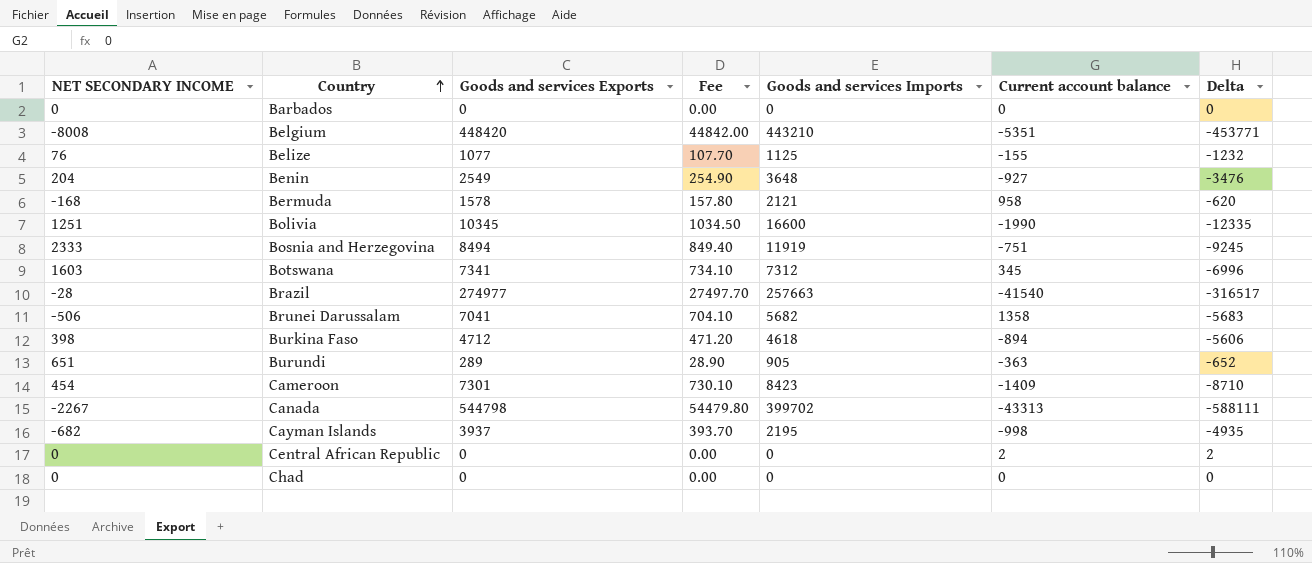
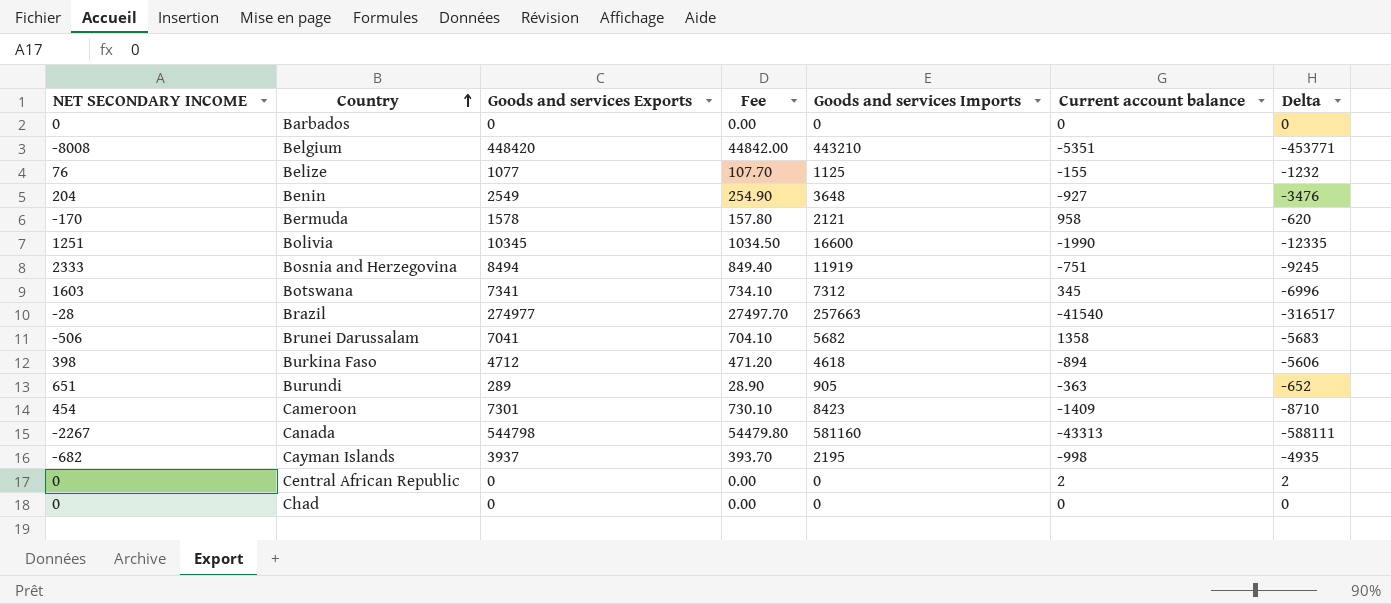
Bermuda | NET SECONDARY INCOME: -168 -> -170
Canada | Goods and services Imports: 399702 -> 581160

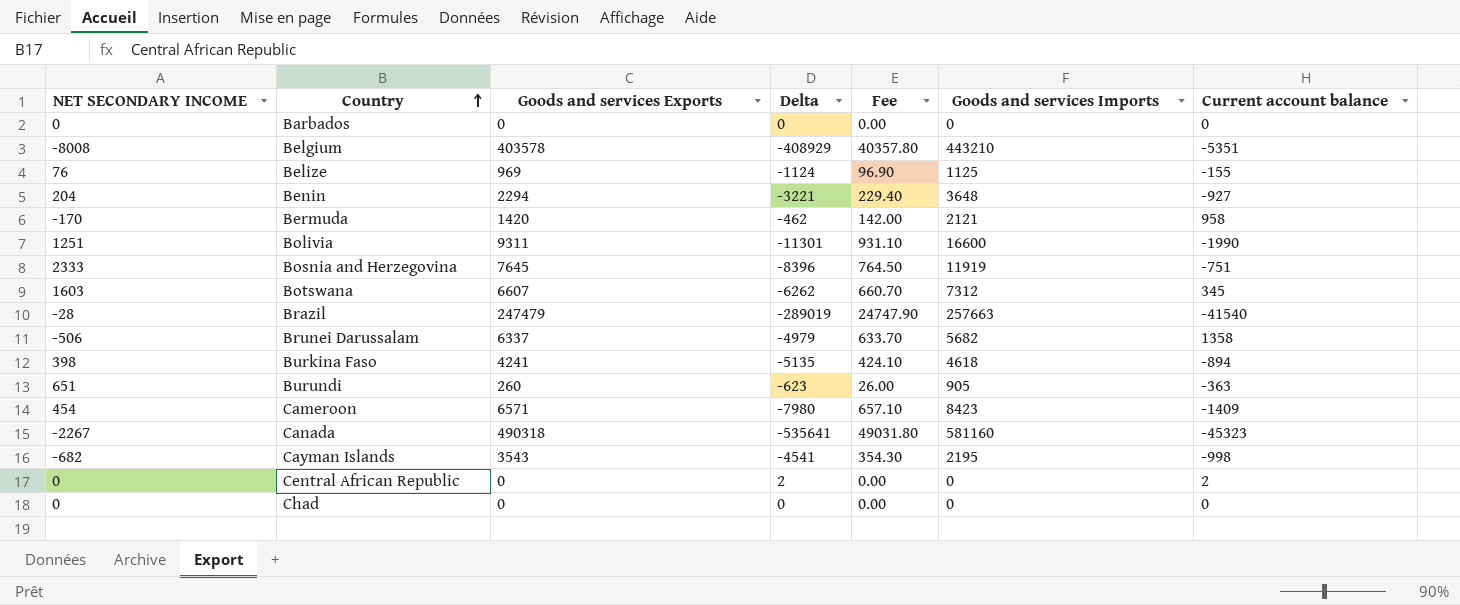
column Delta | position: 7 -> 4
Belgium | Goods and services Exports: 448420 -> 403578
Belgium | Delta: -453771 -> -408929
Belgium | Fee: 44842.00 -> 40357.80
Belize | Goods and services Exports: 1077 -> 969
Belize | Delta: -1232 -> -1124
Belize | Fee: 107.70 -> 96.90
Benin | Goods and services Exports: 2549 -> 2294
Benin | Delta: -3476 -> -3221
Benin | Fee: 254.90 -> 229.40
Bermuda | Goods and services Exports: 1578 -> 1420
Bermuda | Delta: -620 -> -462
Bermuda | Fee: 157.80 -> 142.00
Bolivia | Goods and services Exports: 10345 -> 9311
Bolivia | Delta: -12335 -> -11301
Bolivia | Fee: 1034.50 -> 931.10
Bosnia and Herzegovina | Goods and services Exports: 8494 -> 7645
Bosnia and Herzegovina | Delta: -9245 -> -8396
Bosnia and Herzegovina | Fee: 849.40 -> 764.50
Botswana | Goods and services Exports: 7341 -> 6607
Botswana | Delta: -6996 -> -6262
Botswana | Fee: 734.10 -> 660.70
Brazil | Goods and services Exports: 274977 -> 247479
Brazil | Delta: -316517 -> -289019
Brazil | Fee: 27497.70 -> 24747.90
Brunei Darussalam | Goods and services Exports: 7041 -> 6337
Brunei Darussalam | Delta: -5683 -> -4979
Brunei Darussalam | Fee: 704.10 -> 633.70
Burkina Faso | Goods and services Exports: 4712 -> 4241
Burkina Faso | Delta: -5606 -> -5135
Burkina Faso | Fee: 471.20 -> 424.10
Burundi | Goods and services Exports: 289 -> 260
Burundi | Delta: -652 -> -623
Burundi | Fee: 28.90 -> 26.00
Cameroon | Goods and services Exports: 7301 -> 6571
Cameroon | Delta: -8710 -> -7980
Cameroon | Fee: 730.10 -> 657.10
Canada | Goods and services Exports: 544798 -> 490318
Canada | Delta: -588111 -> -535641
Canada | Fee: 54479.80 -> 49031.80
Canada | Current account balance: -43313 -> -45323
Cayman Islands | Goods and services Exports: 3937 -> 3543
Cayman Islands | Delta: -4935 -> -4541
Cayman Islands | Fee: 393.70 -> 354.30

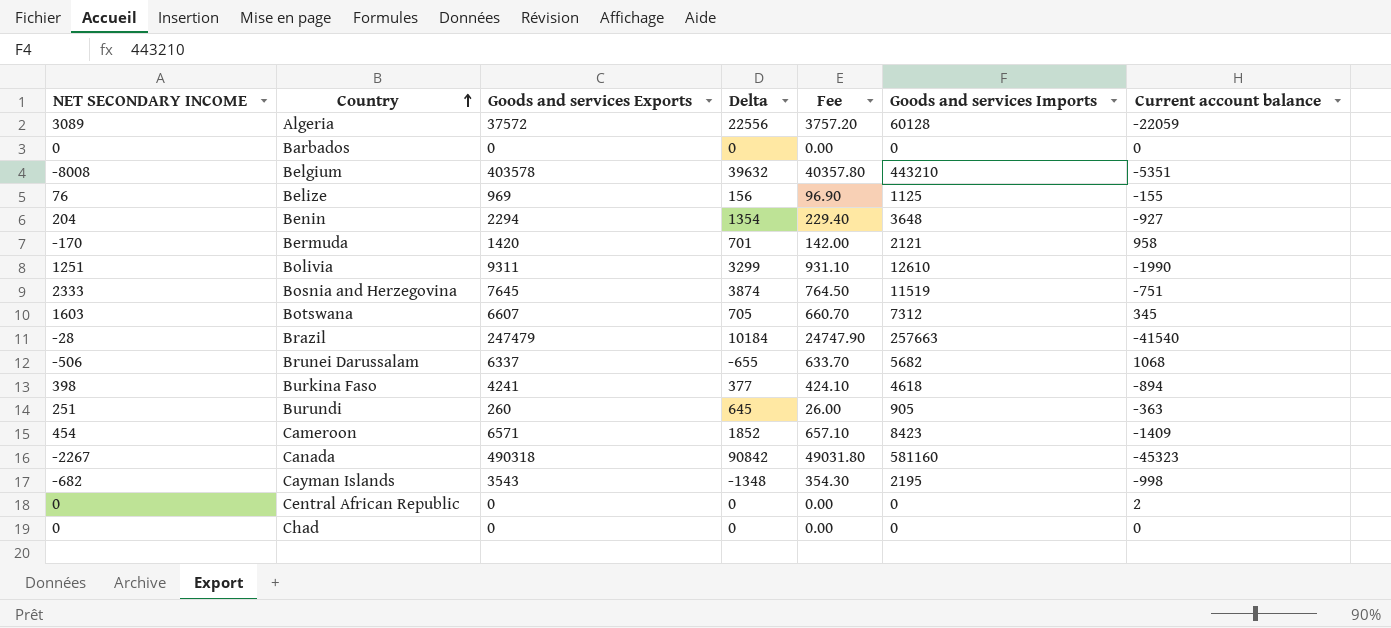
column Delta | formula: [Current account balance] - [Goods and services Exports] -> [Goods and services Imports] - [Goods and services Exports]
row Algeria: none -> 3089 | 37572 | 22556 | 3757.20 | 60128 | -22059
Bolivia | Goods and services Imports: 16600 -> 12610
Bosnia and Herzegovina | Goods and services Imports: 11919 -> 11519
Brunei Darussalam | Current account balance: 1358 -> 1068
Burundi | NET SECONDARY INCOME: 651 -> 251

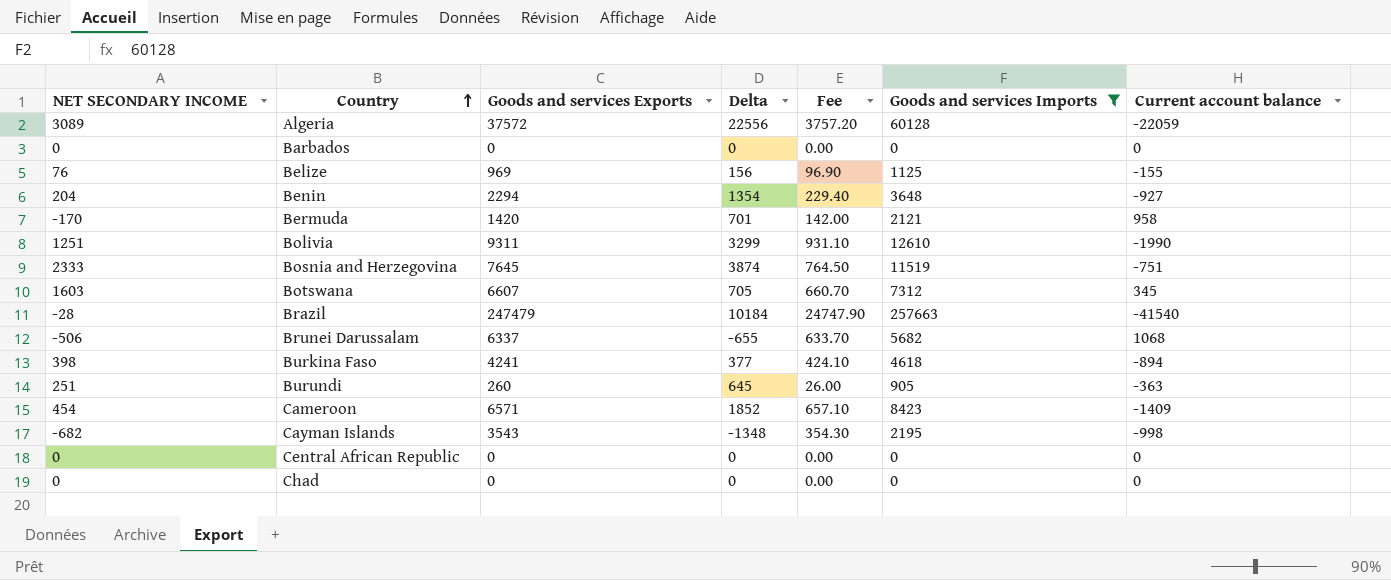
filter: none -> Goods and services Imports <= 257663
Central African Republic | Current account balance: 2 -> 0

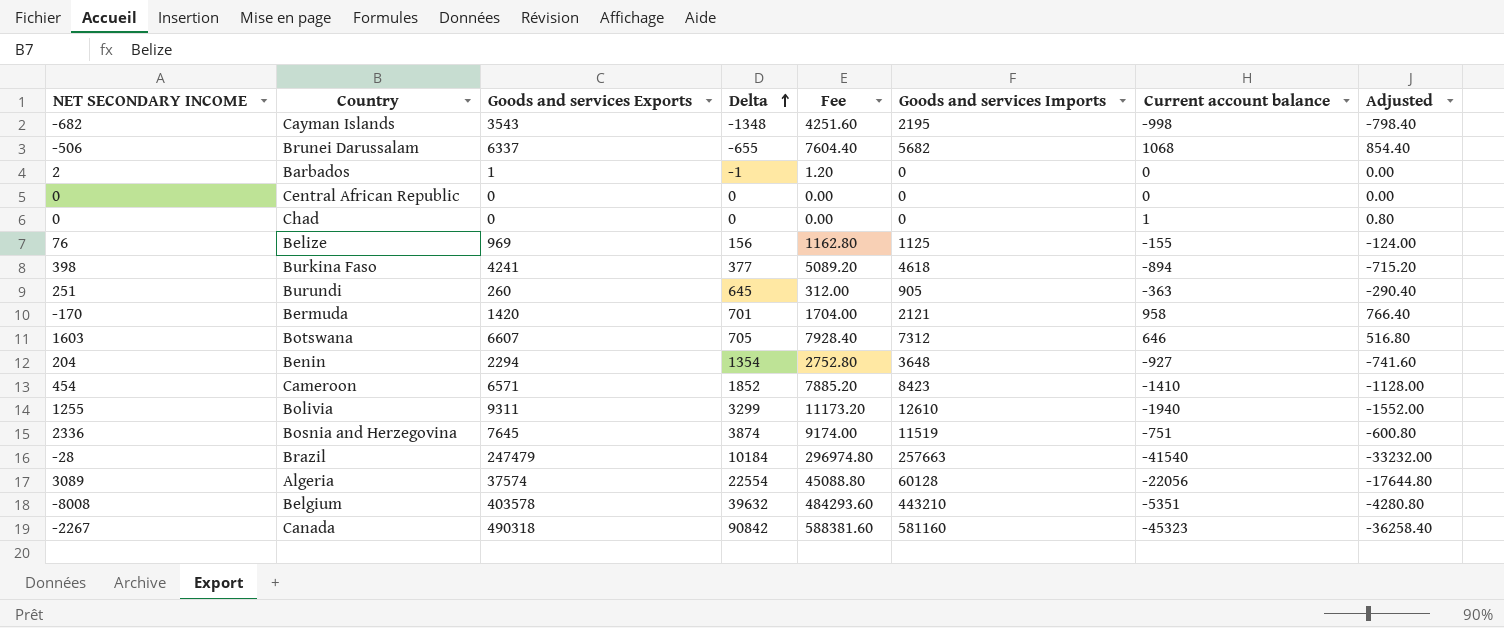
filter: Goods and services Imports <= 257663 -> none
row order: Country ascending -> Delta ascending
column Fee | formula: [Goods and services Exports] * 0.1 -> [Goods and services Exports] * 1.2
column Adjusted | formula: none -> [Current account balance] * 0.8
Barbados | NET SECONDARY INCOME: 0 -> 2
Barbados | Goods and services Exports: 0 -> 1
Barbados | Delta: 0 -> -1
Chad | Current account balance: 0 -> 1
Botswana | Current account balance: 345 -> 646
Cameroon | Current account balance: -1409 -> -1410
Bolivia | NET SECONDARY INCOME: 1251 -> 1255
Bolivia | Current account balance: -1990 -> -1940
Bosnia and Herzegovina | NET SECONDARY INCOME: 2333 -> 2336
Algeria | Goods and services Exports: 37572 -> 37574
Algeria | Delta: 22556 -> 22554
Algeria | Current account balance: -22059 -> -22056

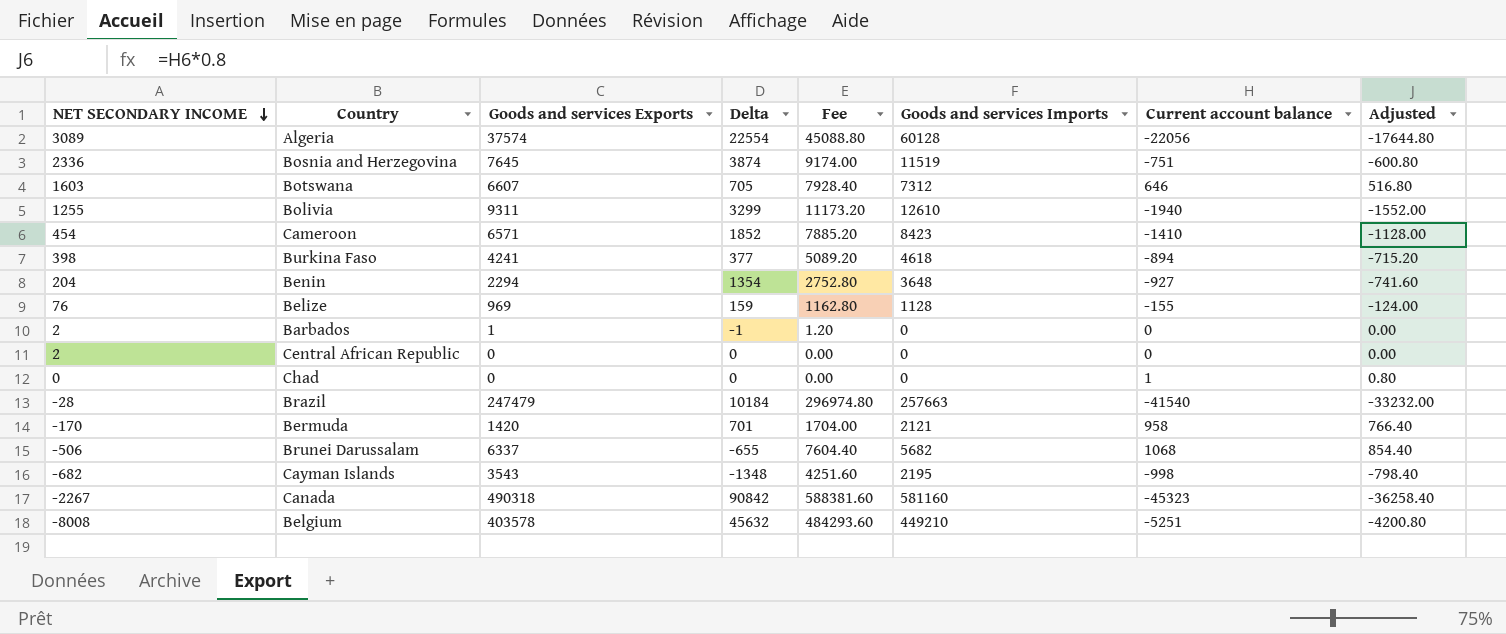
row order: Delta ascending -> NET SECONDARY INCOME descending
row Burundi: 251 | 260 | 645 | 312.00 | 905 | -363 | -290.40 -> none
Belize | Delta: 156 -> 159
Belize | Goods and services Imports: 1125 -> 1128
Central African Republic | NET SECONDARY INCOME: 0 -> 2
Belgium | Delta: 39632 -> 45632
Belgium | Goods and services Imports: 443210 -> 449210
Belgium | Current account balance: -5351 -> -5251
Belgium | Adjusted: -4280.80 -> -4200.80

